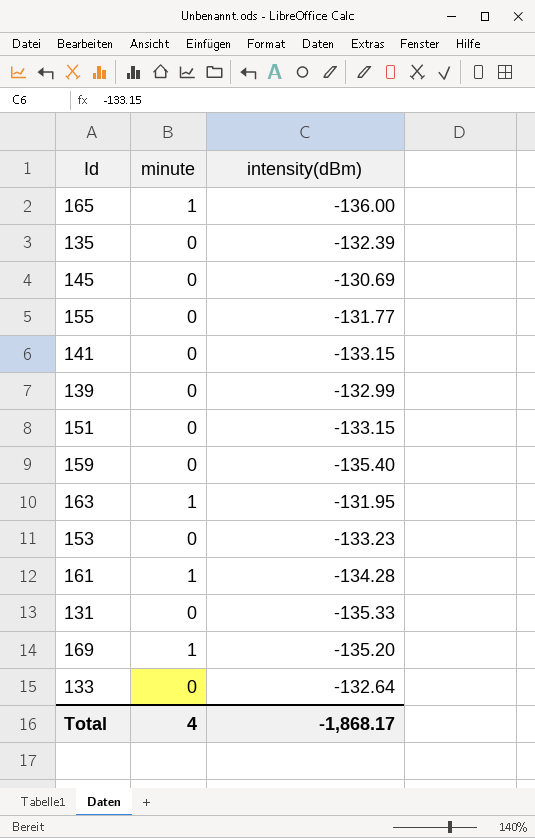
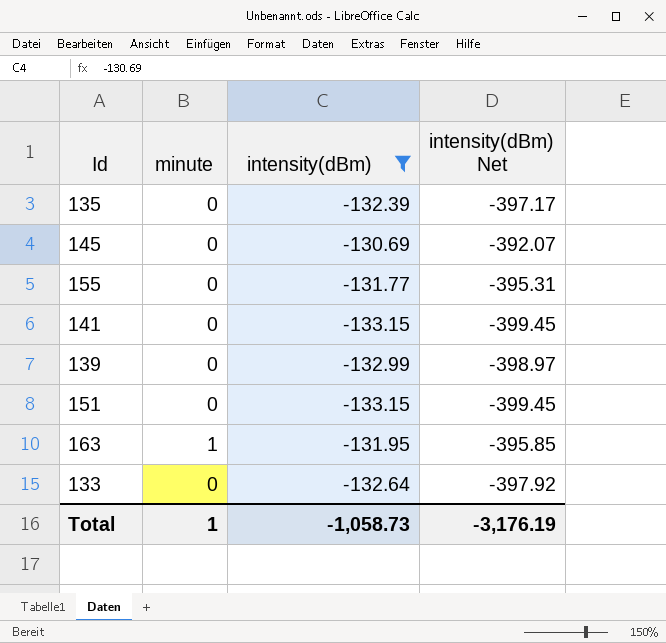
filter: none -> intensity(dBm) >= -133.15
column intensity(dBm) Net | formula: none -> [intensity(dBm)] * 3
Total | minute: 4 -> 1
Total | intensity(dBm): -1,868.17 -> -1,058.73

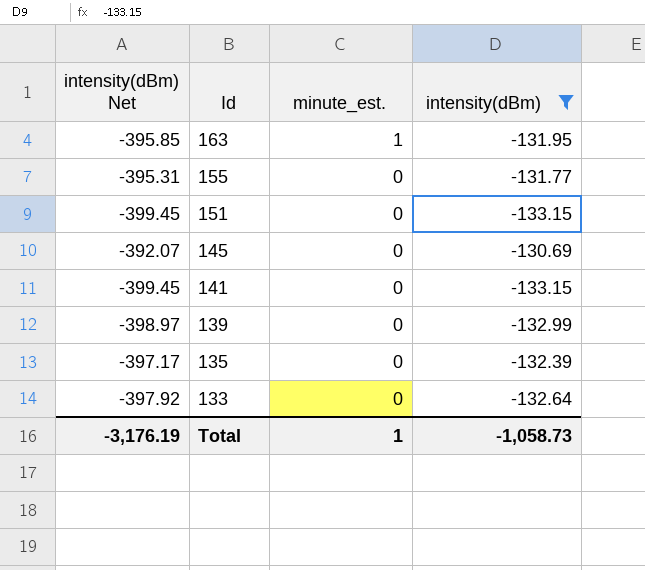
row order: none -> Id descending
column intensity(dBm) Net | position: 4 -> 1
column name: minute -> minute_est.

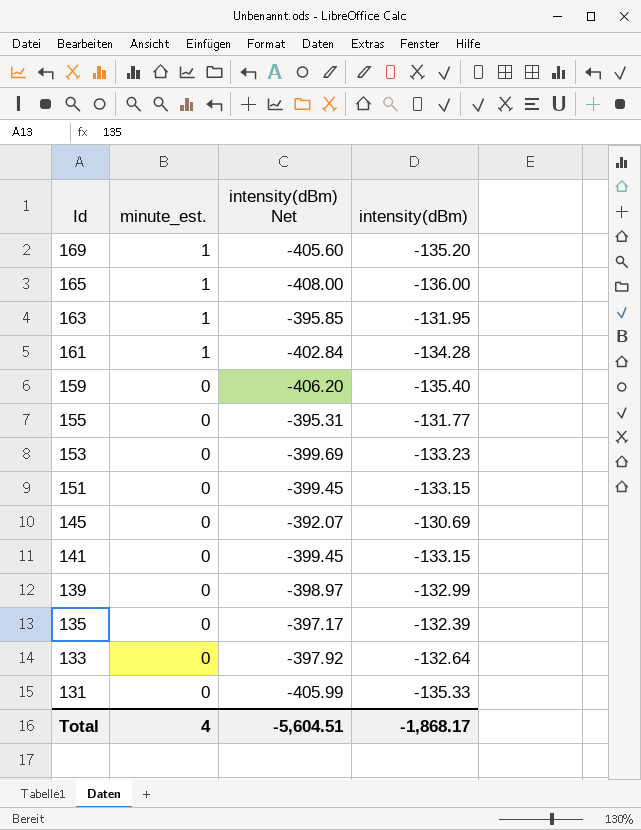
filter: intensity(dBm) >= -133.15 -> none
column intensity(dBm) Net | position: 1 -> 3
Total | minute_est.: 1 -> 4
Total | intensity(dBm) Net: -3,176.19 -> -5,604.51
Total | intensity(dBm): -1,058.73 -> -1,868.17

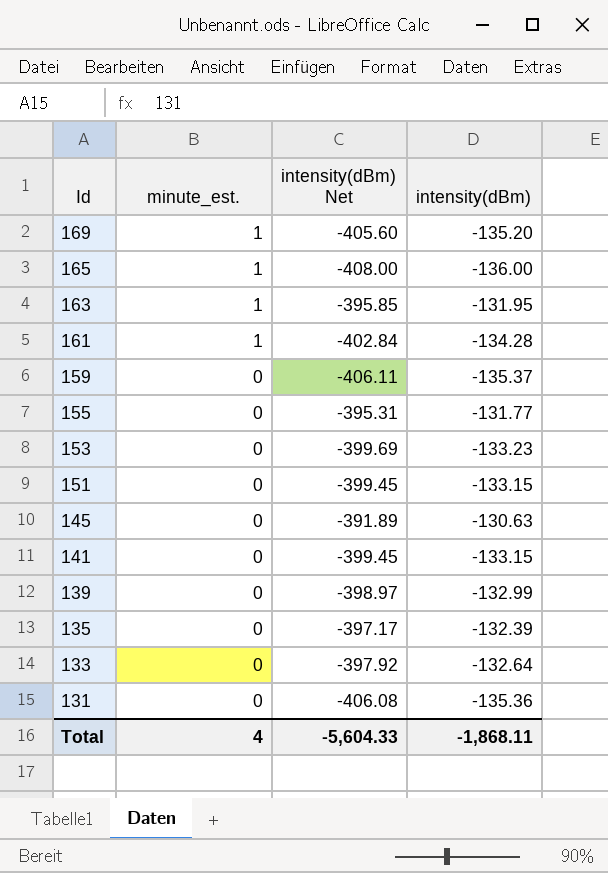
159 | intensity(dBm) Net: -406.20 -> -406.11
159 | intensity(dBm): -135.40 -> -135.37
145 | intensity(dBm) Net: -392.07 -> -391.89
145 | intensity(dBm): -130.69 -> -130.63
131 | intensity(dBm) Net: -405.99 -> -406.08
131 | intensity(dBm): -135.33 -> -135.36
Total | intensity(dBm) Net: -5,604.51 -> -5,604.33
Total | intensity(dBm): -1,868.17 -> -1,868.11

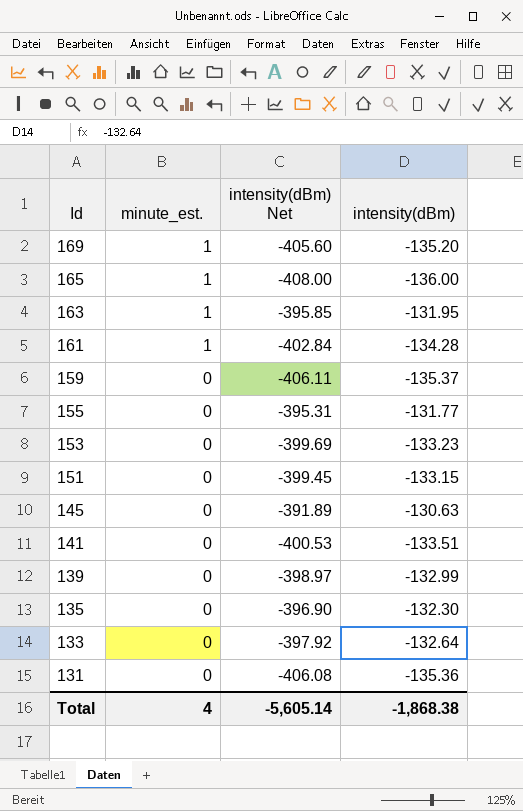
141 | intensity(dBm) Net: -399.45 -> -400.53
141 | intensity(dBm): -133.15 -> -133.51
135 | intensity(dBm) Net: -397.17 -> -396.90
135 | intensity(dBm): -132.39 -> -132.30
Total | intensity(dBm) Net: -5,604.33 -> -5,605.14
Total | intensity(dBm): -1,868.11 -> -1,868.38

